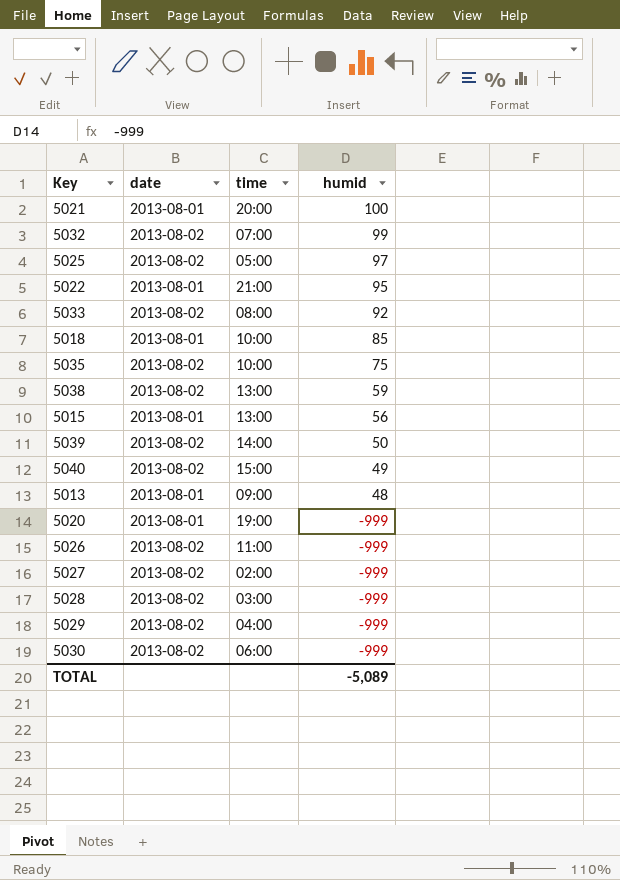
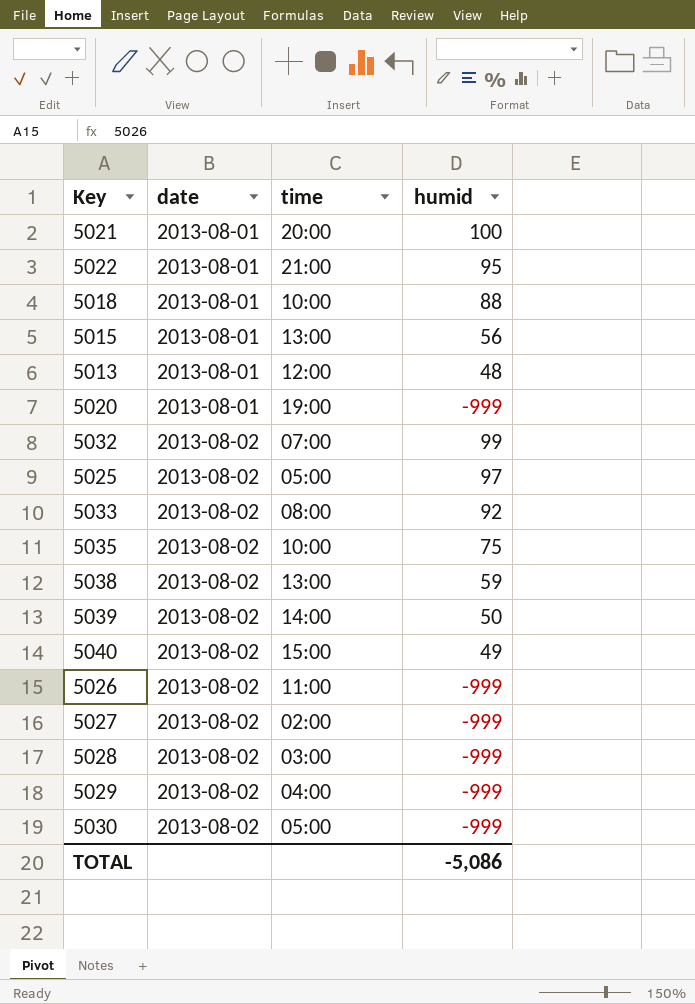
row order: humid descending -> date ascending
5018 | humid: 85 -> 88
5013 | time: 09:00 -> 12:00
5030 | time: 06:00 -> 05:00
TOTAL | humid: -5,089 -> -5,086

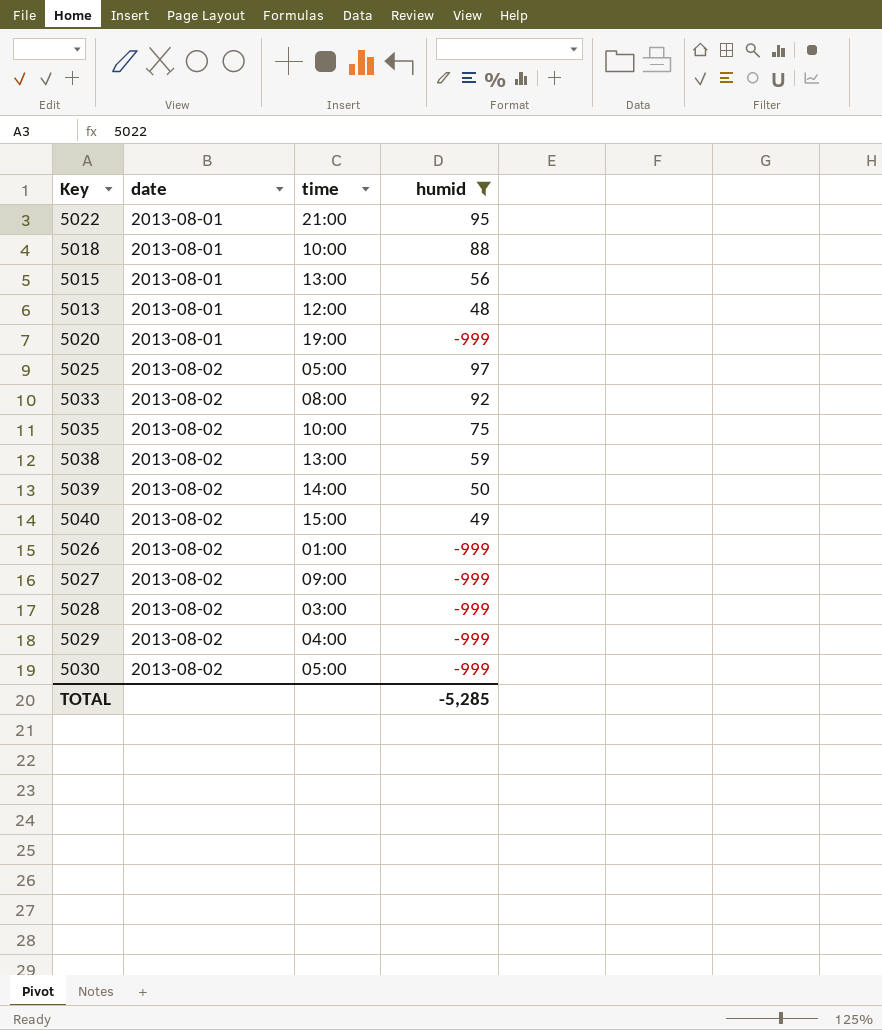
filter: none -> humid <= 97
5026 | time: 11:00 -> 01:00
5027 | time: 02:00 -> 09:00
TOTAL | humid: -5,086 -> -5,285

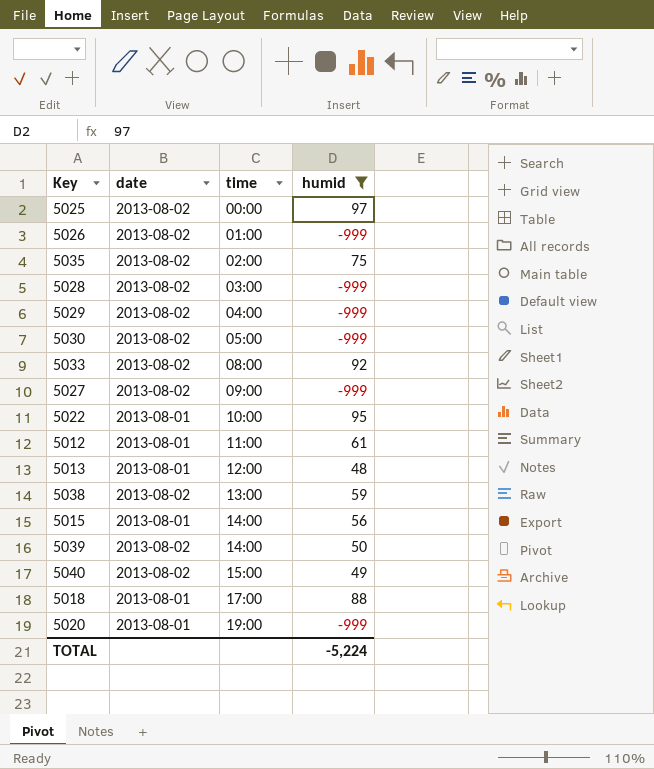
row order: date ascending -> time ascending
5025 | time: 05:00 -> 00:00
5035 | time: 10:00 -> 02:00
5022 | time: 21:00 -> 10:00
row 5012: none -> 2013-08-01 | 11:00 | 61
5015 | time: 13:00 -> 14:00
5018 | time: 10:00 -> 17:00
TOTAL | humid: -5,285 -> -5,224

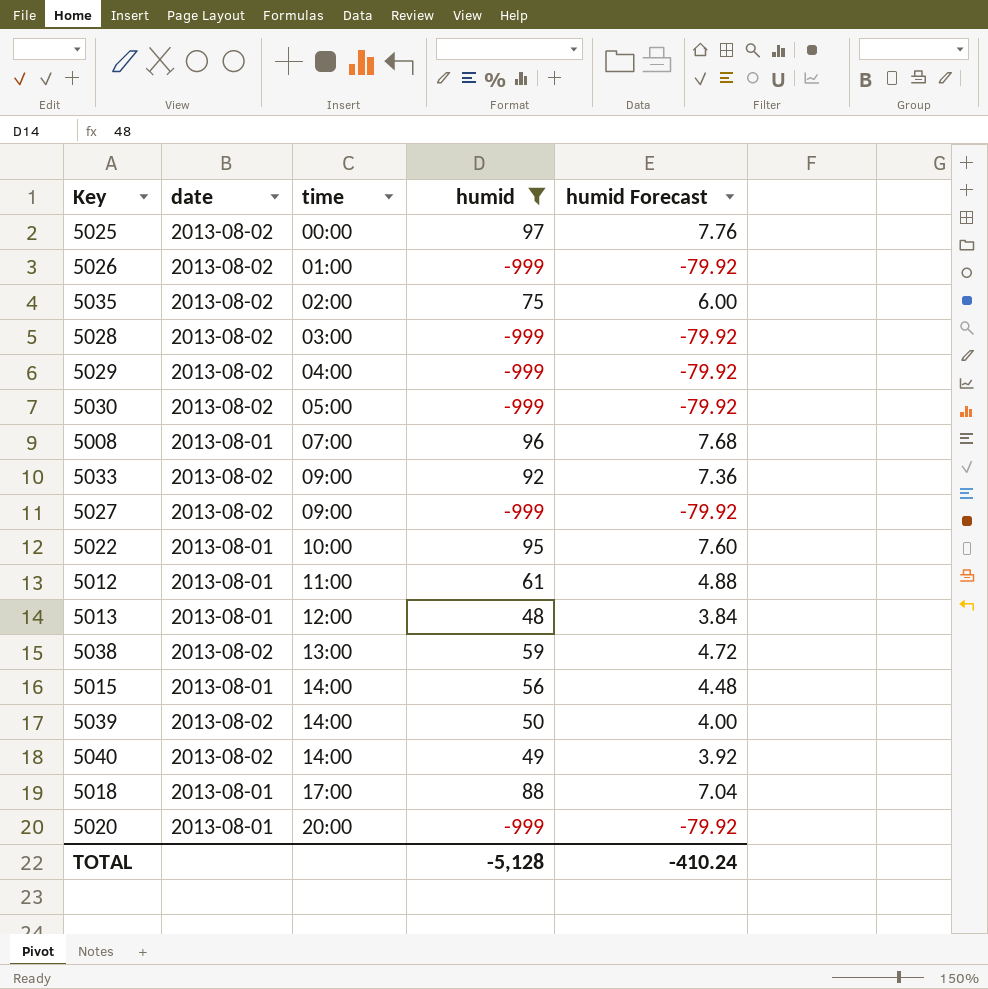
column humid Forecast | formula: none -> [humid] * 0.08
row 5008: none -> 2013-08-01 | 07:00 | 96 | 7.68
5033 | time: 08:00 -> 09:00
5040 | time: 15:00 -> 14:00
5020 | time: 19:00 -> 20:00
TOTAL | humid: -5,224 -> -5,128

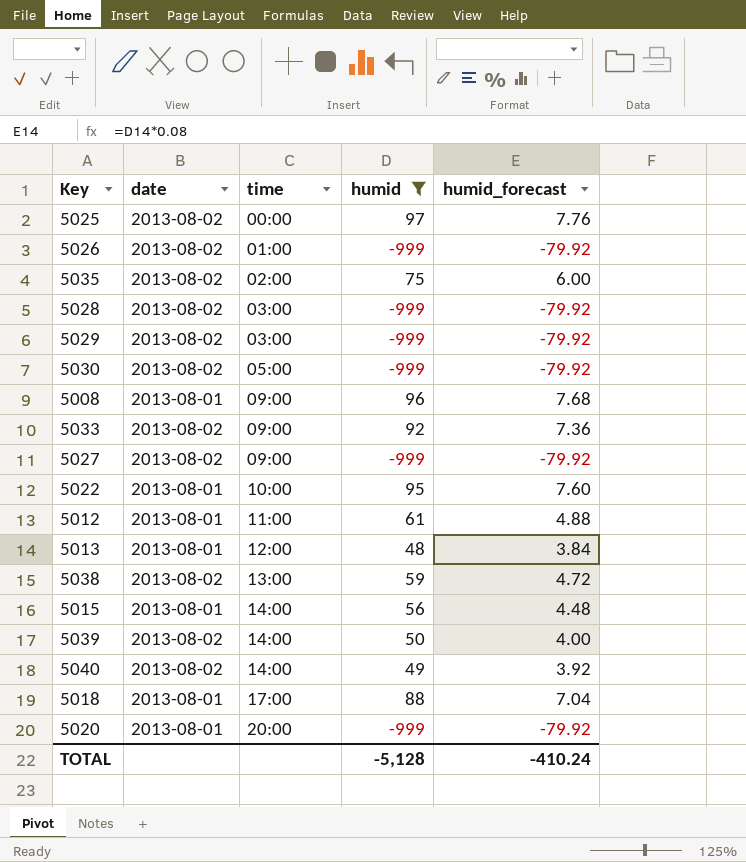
column name: humid Forecast -> humid_forecast
5029 | time: 04:00 -> 03:00
5008 | time: 07:00 -> 09:00

